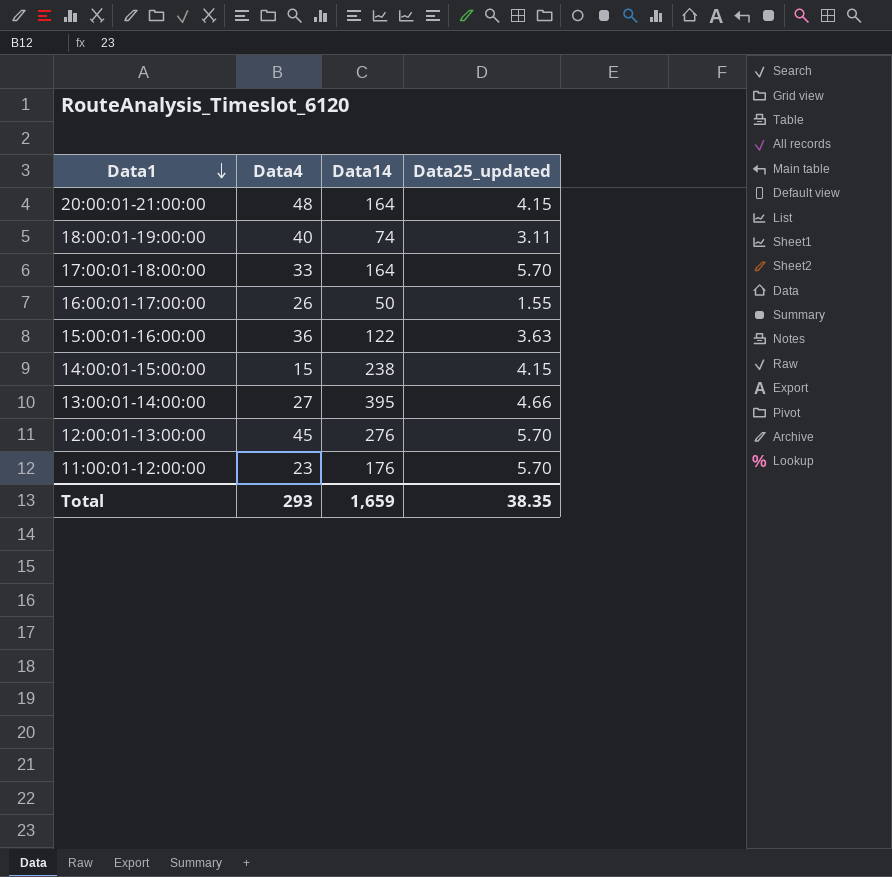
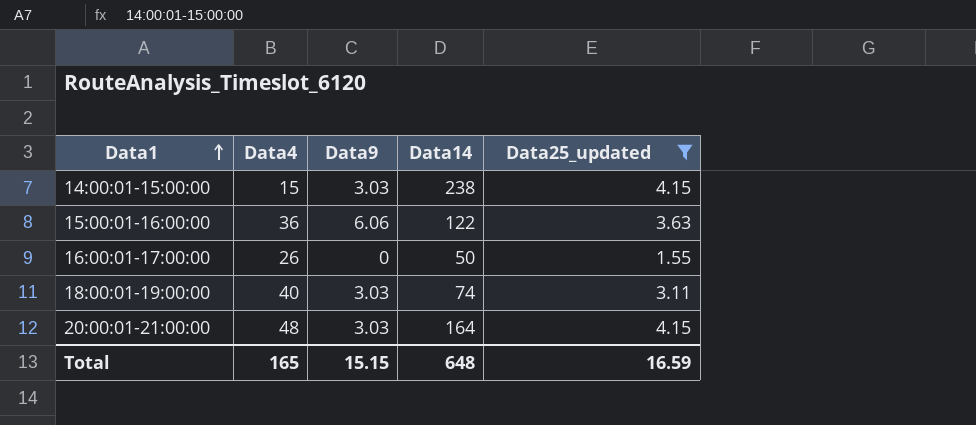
filter: none -> Data25_updated <= 4.15
row order: Data1 descending -> Data1 ascending
column Data9 | position: none -> 3
Total | Data4: 293 -> 165
Total | Data14: 1,659 -> 648
Total | Data25_updated: 38.35 -> 16.59

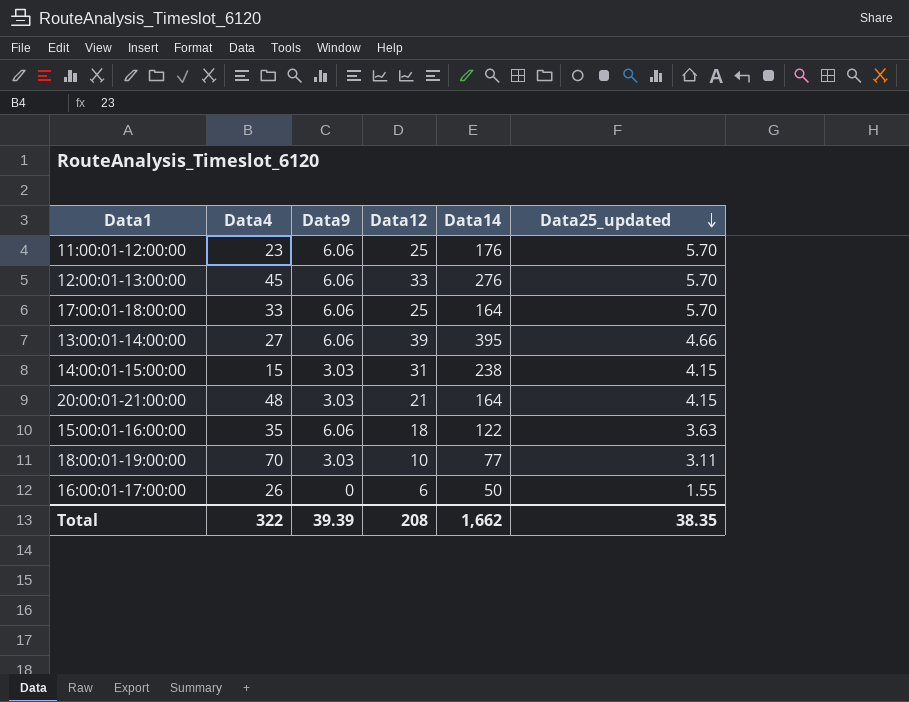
filter: Data25_updated <= 4.15 -> none
row order: Data1 ascending -> Data25_updated descending
column Data12 | position: none -> 4
15:00:01-16:00:00 | Data4: 36 -> 35
18:00:01-19:00:00 | Data4: 40 -> 70
18:00:01-19:00:00 | Data14: 74 -> 77
Total | Data4: 165 -> 322
Total | Data9: 15.15 -> 39.39
Total | Data14: 648 -> 1,662
Total | Data25_updated: 16.59 -> 38.35

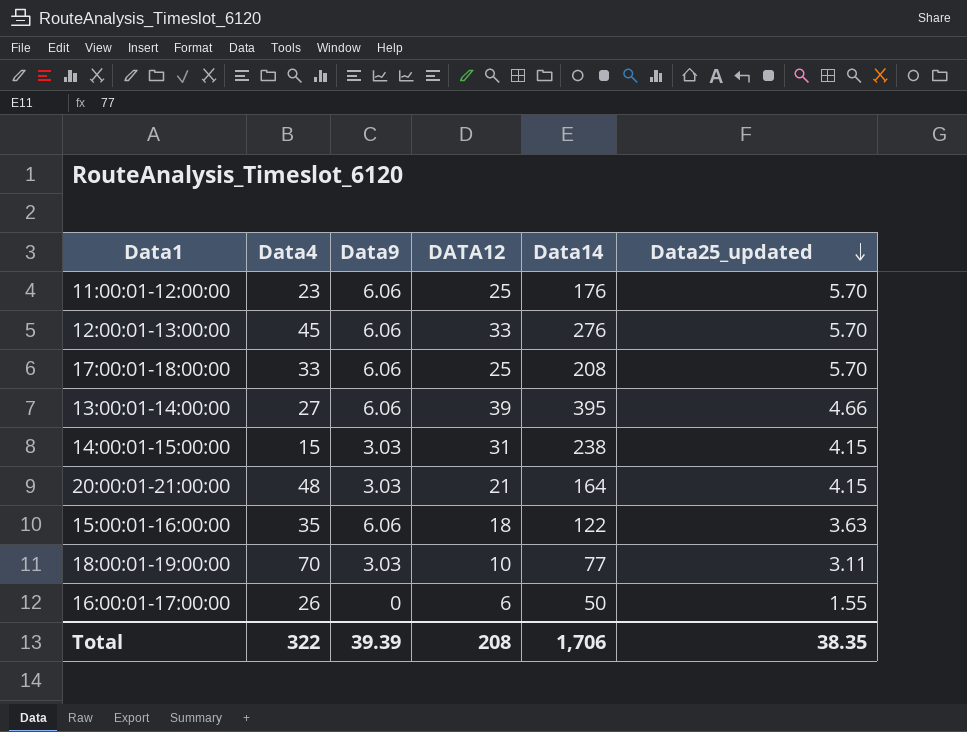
column name: Data12 -> DATA12
17:00:01-18:00:00 | Data14: 164 -> 208
Total | Data14: 1,662 -> 1,706

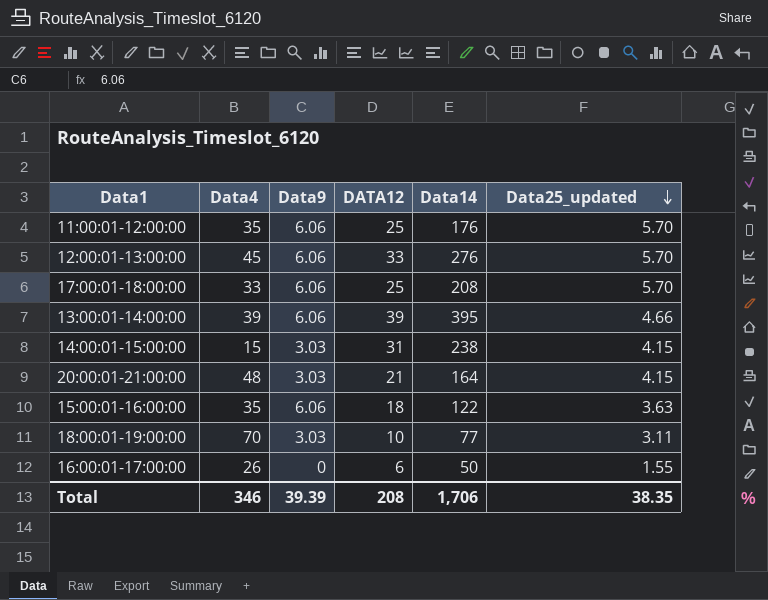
11:00:01-12:00:00 | Data4: 23 -> 35
13:00:01-14:00:00 | Data4: 27 -> 39
Total | Data4: 322 -> 346

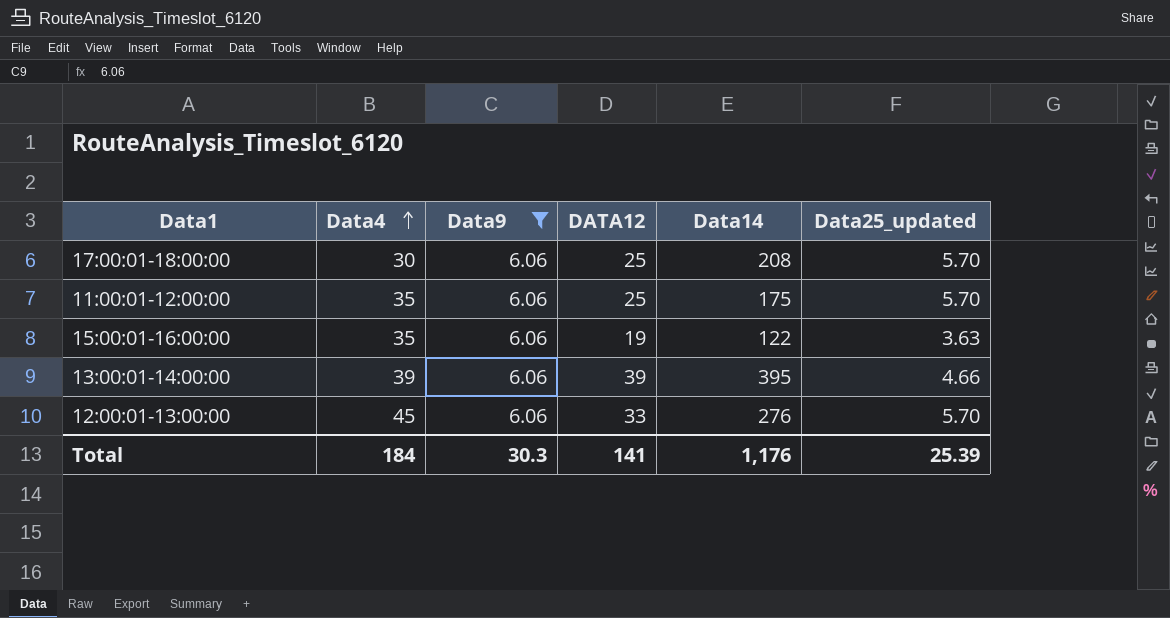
filter: none -> Data9 = 6.06
row order: Data25_updated descending -> Data4 ascending
17:00:01-18:00:00 | Data4: 33 -> 30
11:00:01-12:00:00 | Data14: 176 -> 175
15:00:01-16:00:00 | DATA12: 18 -> 19
Total | Data4: 346 -> 184
Total | Data9: 39.39 -> 30.3
Total | DATA12: 208 -> 141
Total | Data14: 1,706 -> 1,176
Total | Data25_updated: 38.35 -> 25.39

